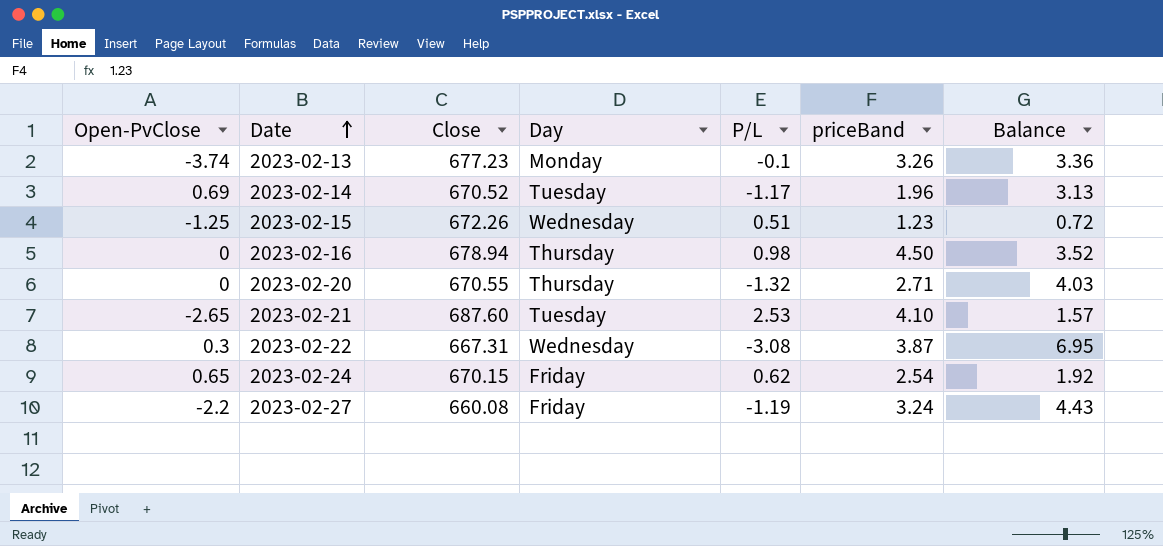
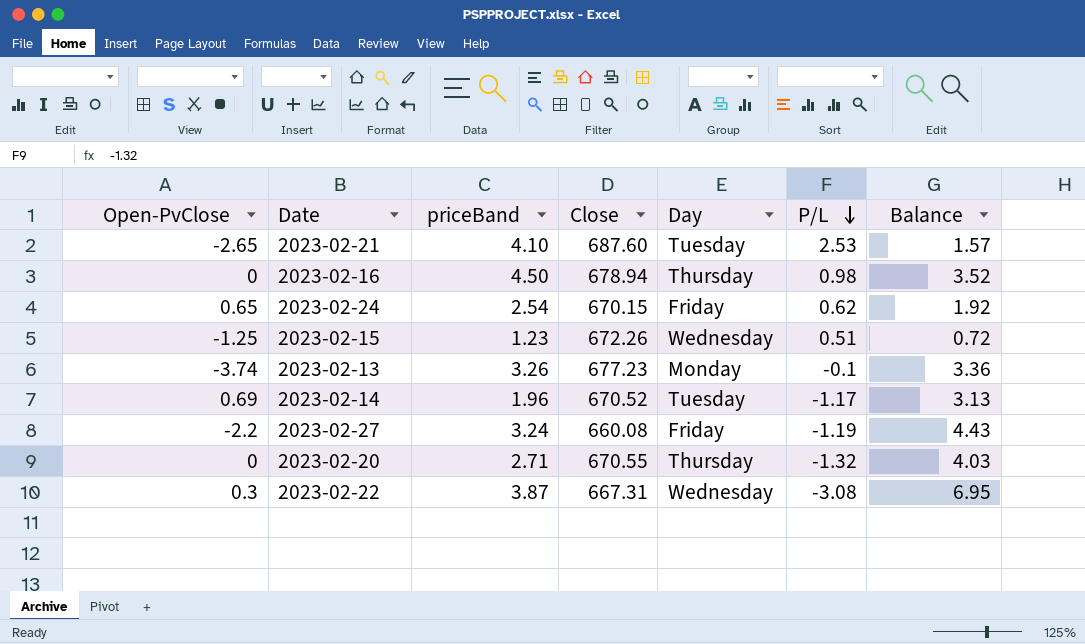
row order: Date ascending -> P/L descending
column priceBand | position: 6 -> 3

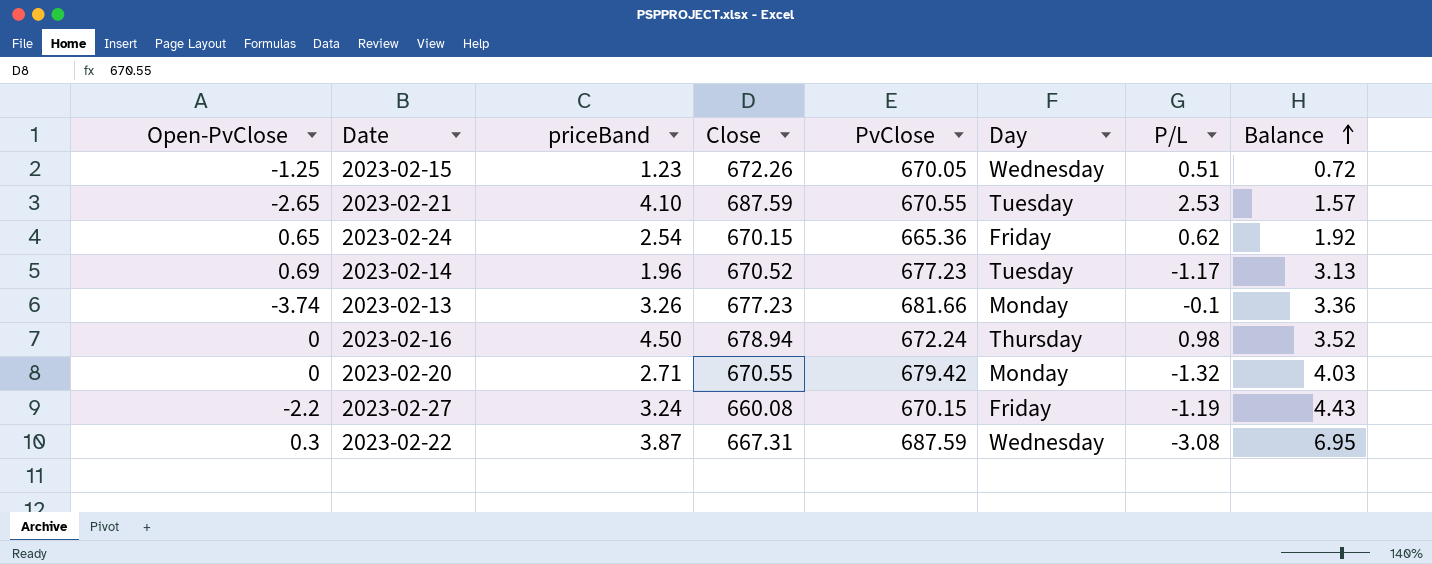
row order: P/L descending -> Balance ascending
column PvClose | position: none -> 5
2023-02-21 | Close: 687.60 -> 687.59
2023-02-20 | Day: Thursday -> Monday

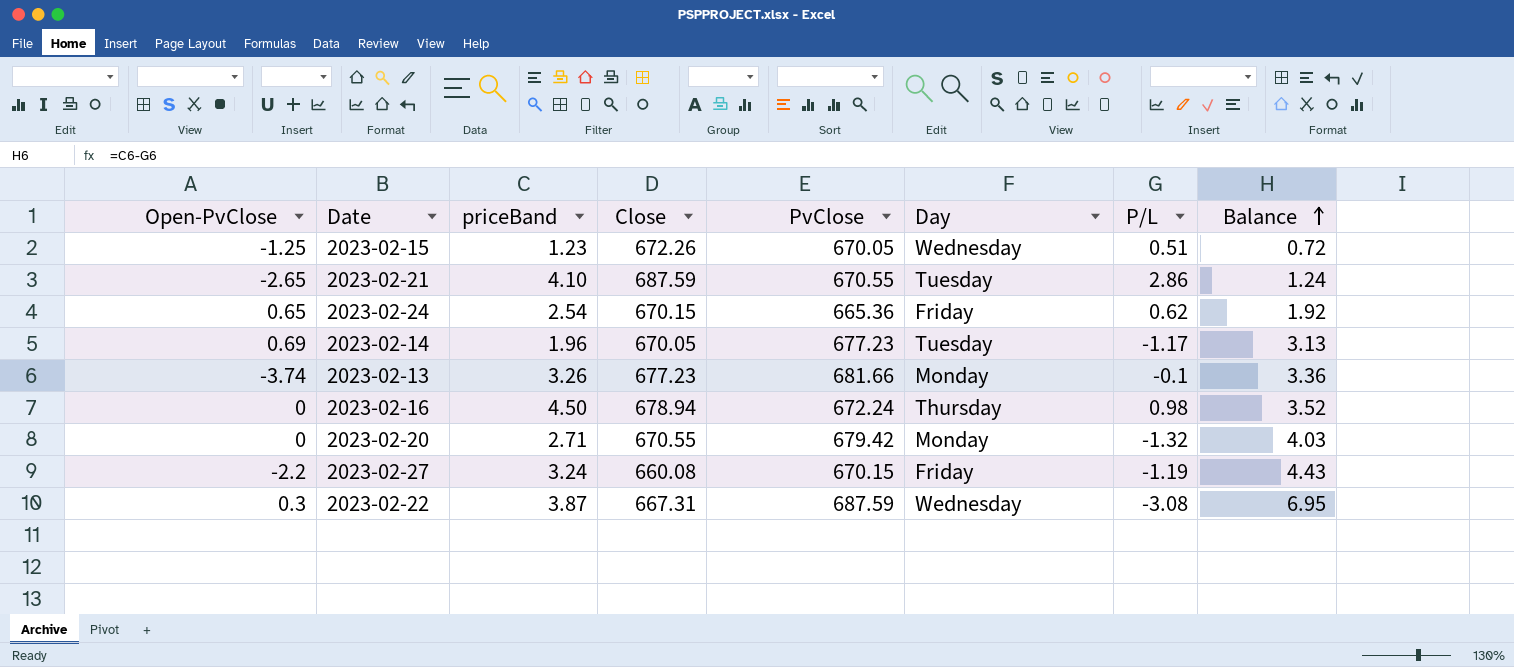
2023-02-21 | P/L: 2.53 -> 2.86
2023-02-21 | Balance: 1.57 -> 1.24
2023-02-14 | Close: 670.52 -> 670.05

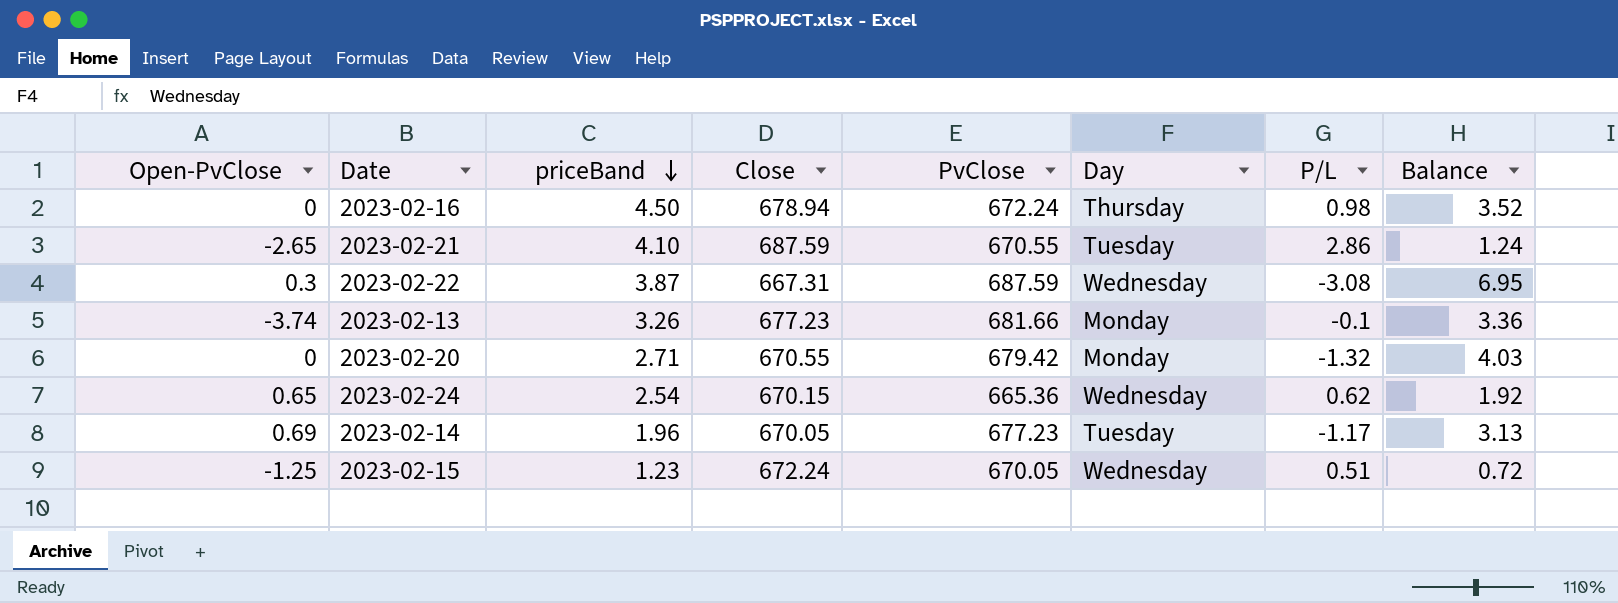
row order: Balance ascending -> priceBand descending
row 2023-02-27: -2.2 | 3.24 | 660.08 | 670.15 | Friday | -1.19 | 4.43 -> none
2023-02-24 | Day: Friday -> Wednesday
2023-02-15 | Close: 672.26 -> 672.24

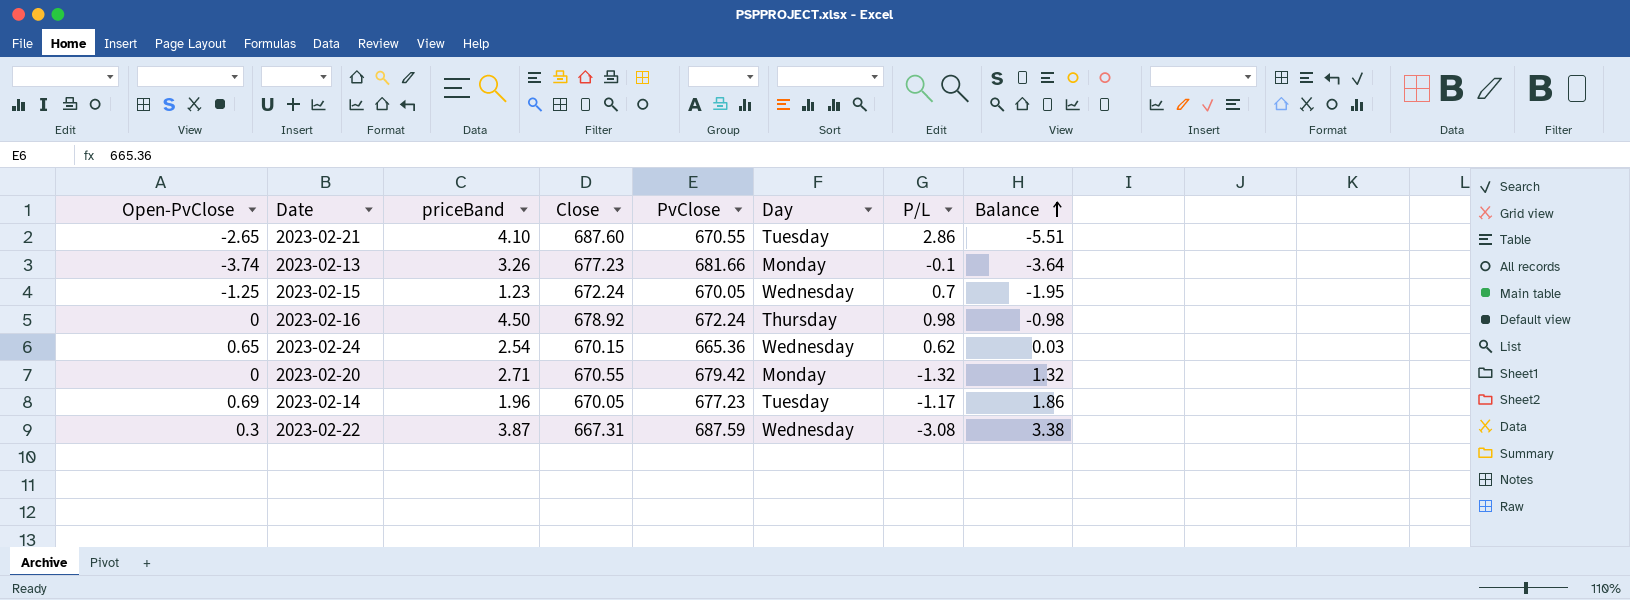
row order: priceBand descending -> Balance ascending
column Balance | formula: [priceBand] - [P/L] -> [Open-PvClose] - [P/L]
2023-02-21 | Close: 687.59 -> 687.60
2023-02-15 | P/L: 0.51 -> 0.7
2023-02-16 | Close: 678.94 -> 678.92

